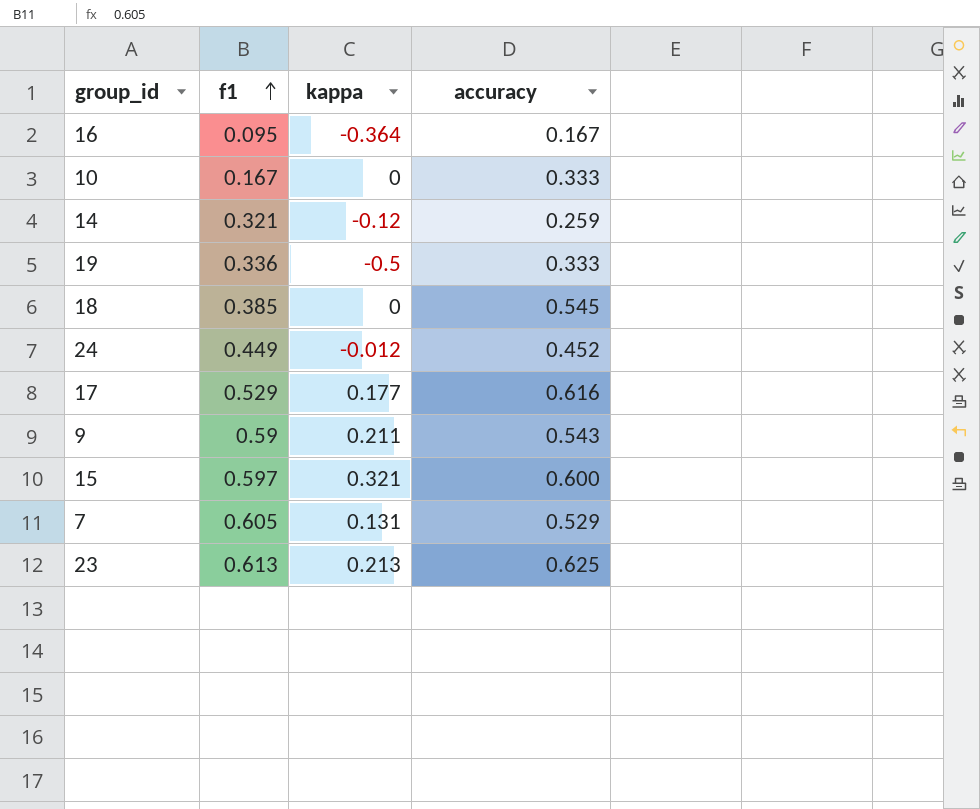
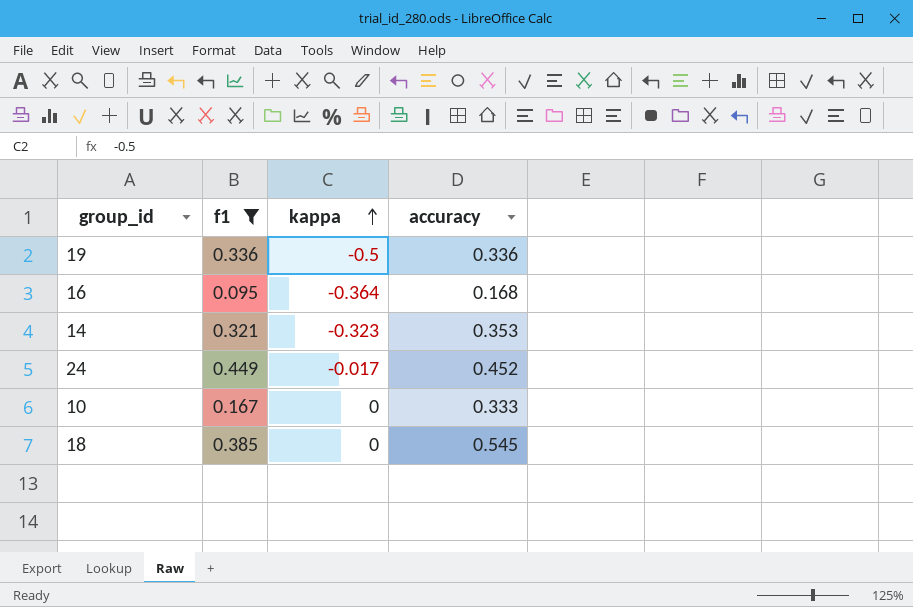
filter: none -> f1 <= 0.449
row order: f1 ascending -> kappa ascending
19 | accuracy: 0.333 -> 0.336
16 | accuracy: 0.167 -> 0.168
14 | kappa: -0.12 -> -0.323
14 | accuracy: 0.259 -> 0.353
24 | kappa: -0.012 -> -0.017

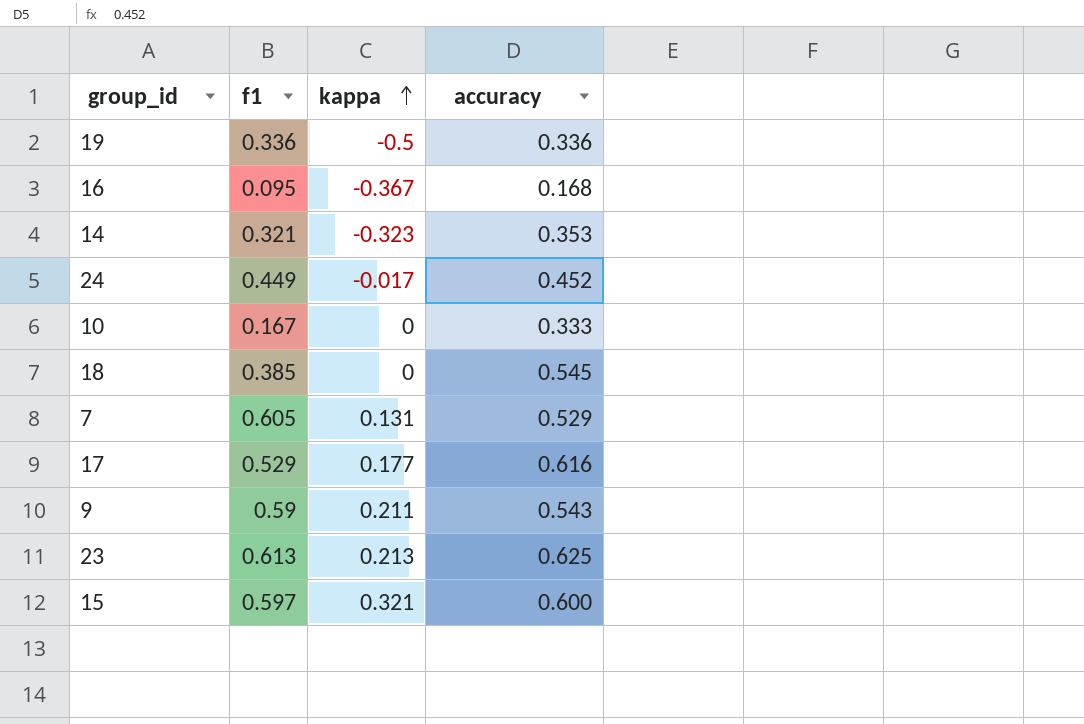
filter: f1 <= 0.449 -> none
16 | kappa: -0.364 -> -0.367

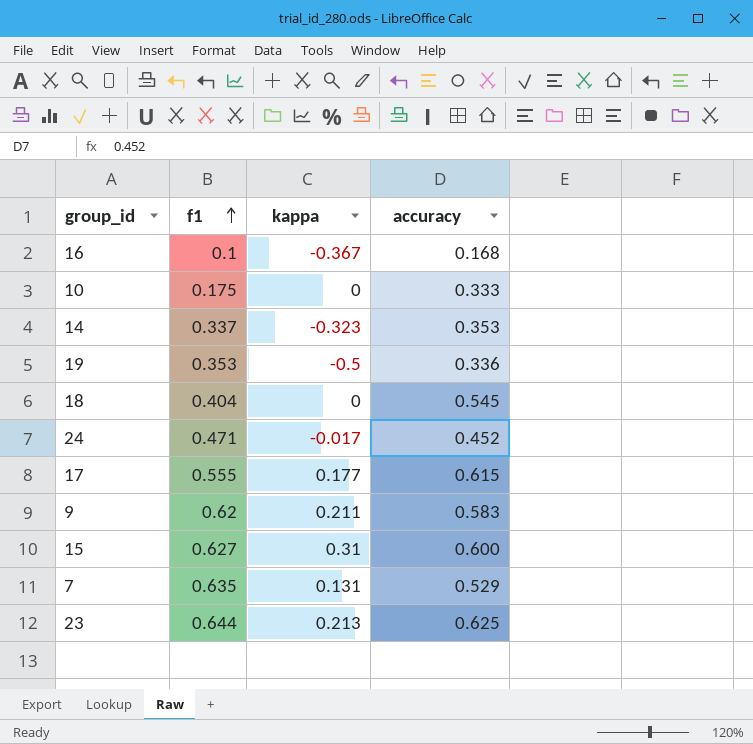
row order: kappa ascending -> f1 ascending
16 | f1: 0.095 -> 0.1
10 | f1: 0.167 -> 0.175
14 | f1: 0.321 -> 0.337
19 | f1: 0.336 -> 0.353
18 | f1: 0.385 -> 0.404
24 | f1: 0.449 -> 0.471
17 | f1: 0.529 -> 0.555
17 | accuracy: 0.616 -> 0.615
9 | f1: 0.59 -> 0.62
9 | accuracy: 0.543 -> 0.583
15 | f1: 0.597 -> 0.627
15 | kappa: 0.321 -> 0.31
7 | f1: 0.605 -> 0.635
23 | f1: 0.613 -> 0.644

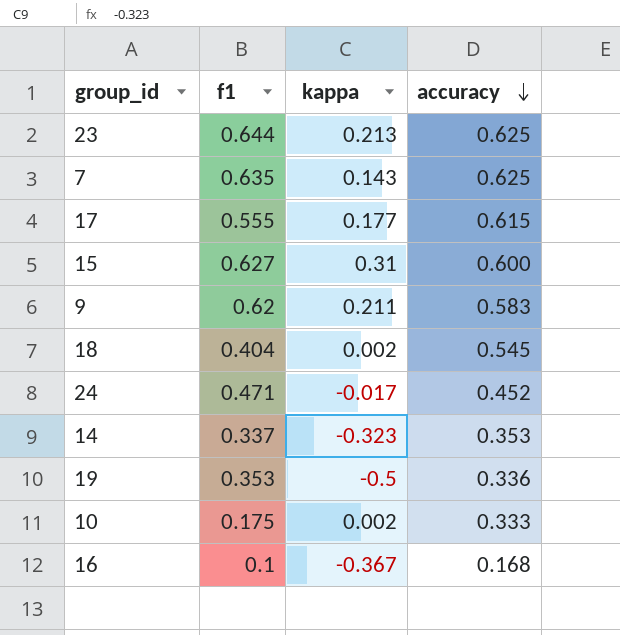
row order: f1 ascending -> accuracy descending
7 | kappa: 0.131 -> 0.143
7 | accuracy: 0.529 -> 0.625
18 | kappa: 0 -> 0.002
10 | kappa: 0 -> 0.002

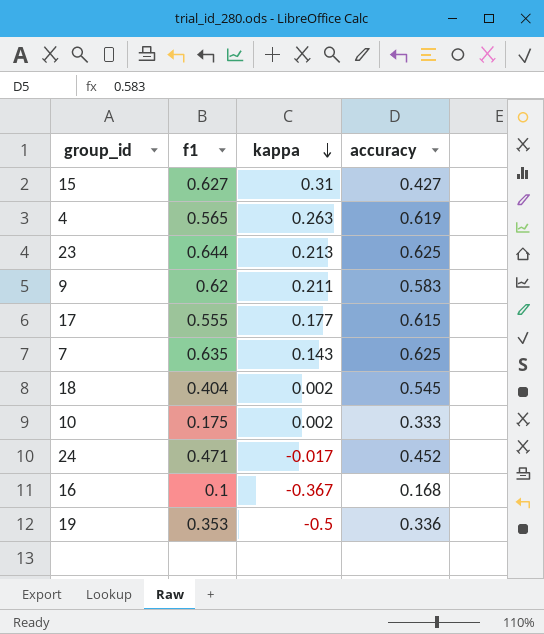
row order: accuracy descending -> kappa descending
row 14: 0.337 | -0.323 | 0.353 -> none
15 | accuracy: 0.600 -> 0.427
row 4: none -> 0.565 | 0.263 | 0.619

